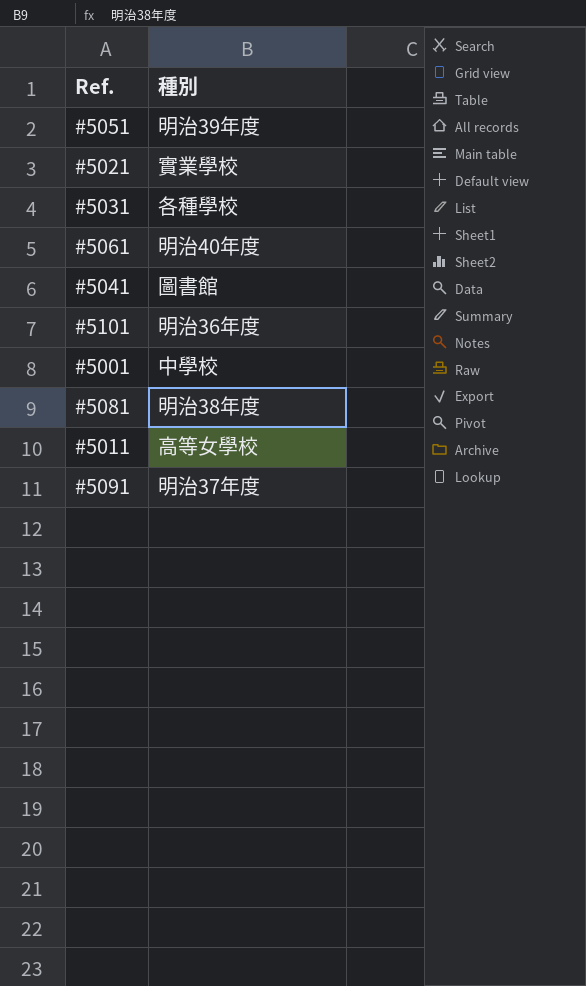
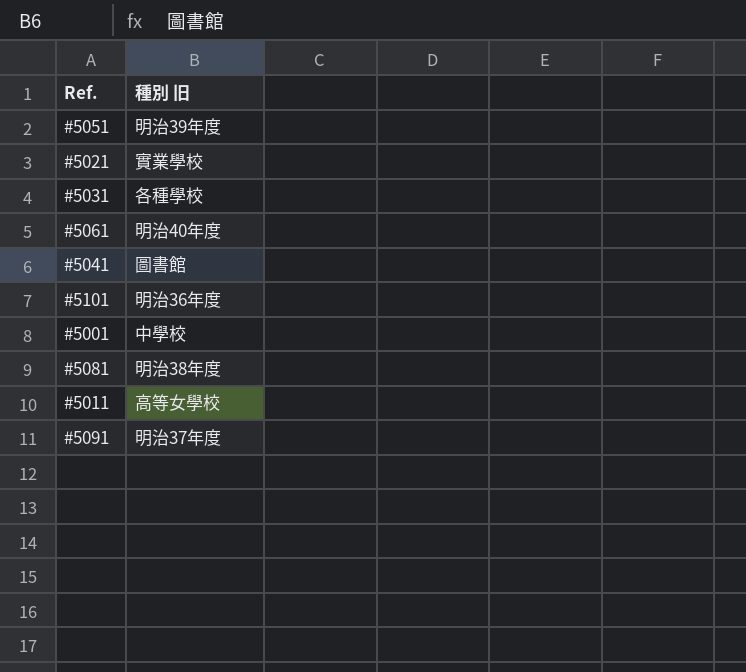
column name: 種別 -> 種別 旧

